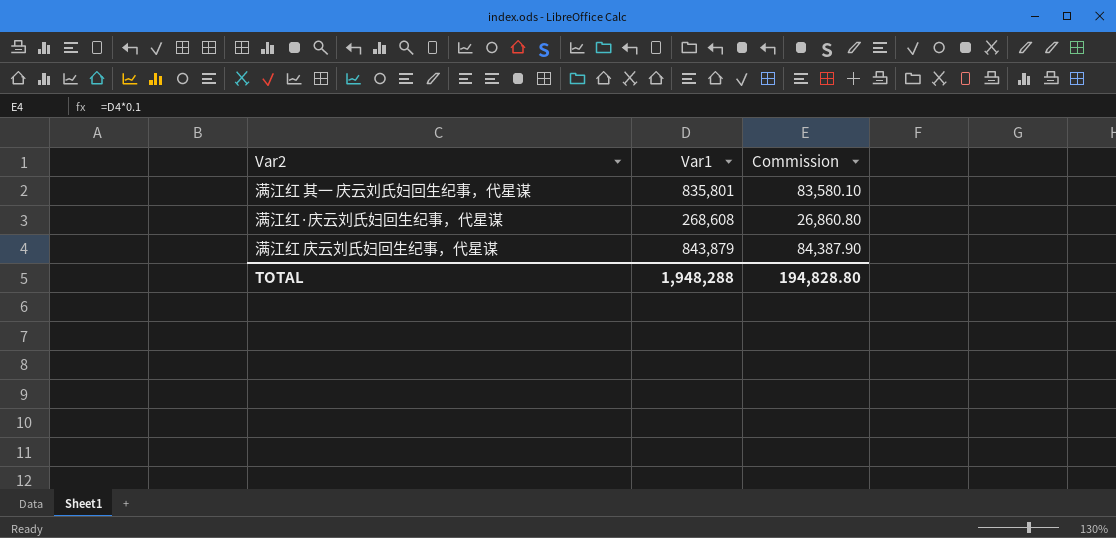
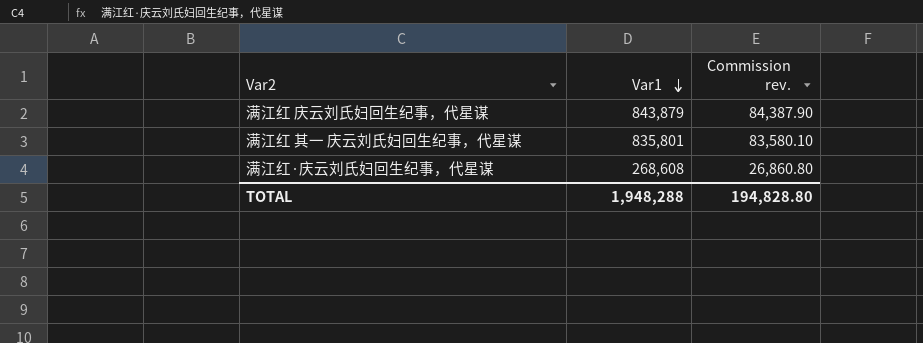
row order: none -> Var1 descending
column name: Commission -> Commission rev.

